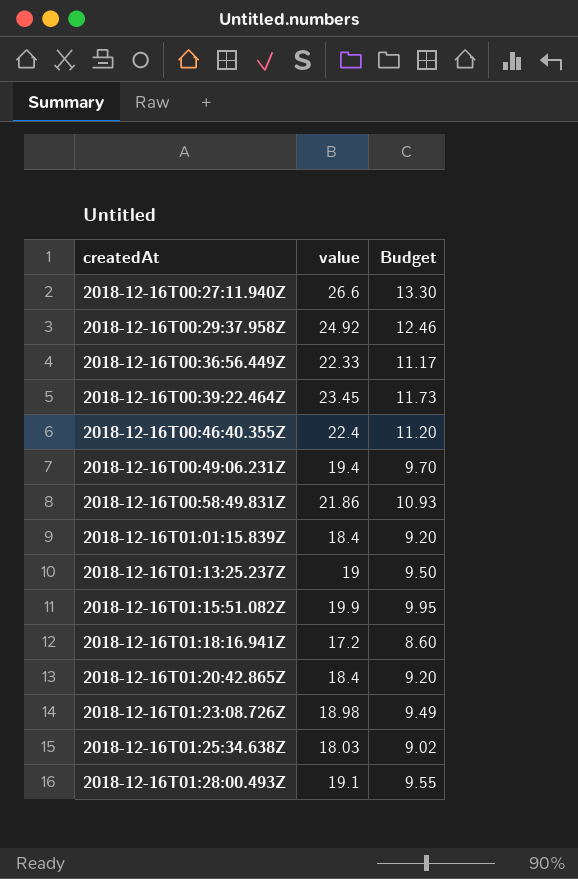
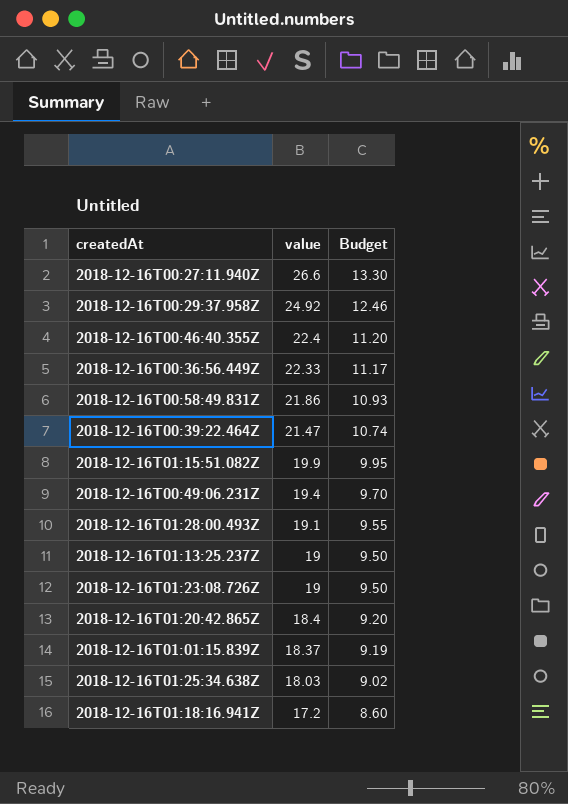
row order: createdAt ascending -> value descending
2018-12-16T00:39:22.464Z | value: 23.45 -> 21.47
2018-12-16T00:39:22.464Z | Budget: 11.73 -> 10.74
2018-12-16T01:23:08.726Z | value: 18.98 -> 19
2018-12-16T01:23:08.726Z | Budget: 9.49 -> 9.50
2018-12-16T01:01:15.839Z | value: 18.4 -> 18.37
2018-12-16T01:01:15.839Z | Budget: 9.20 -> 9.19

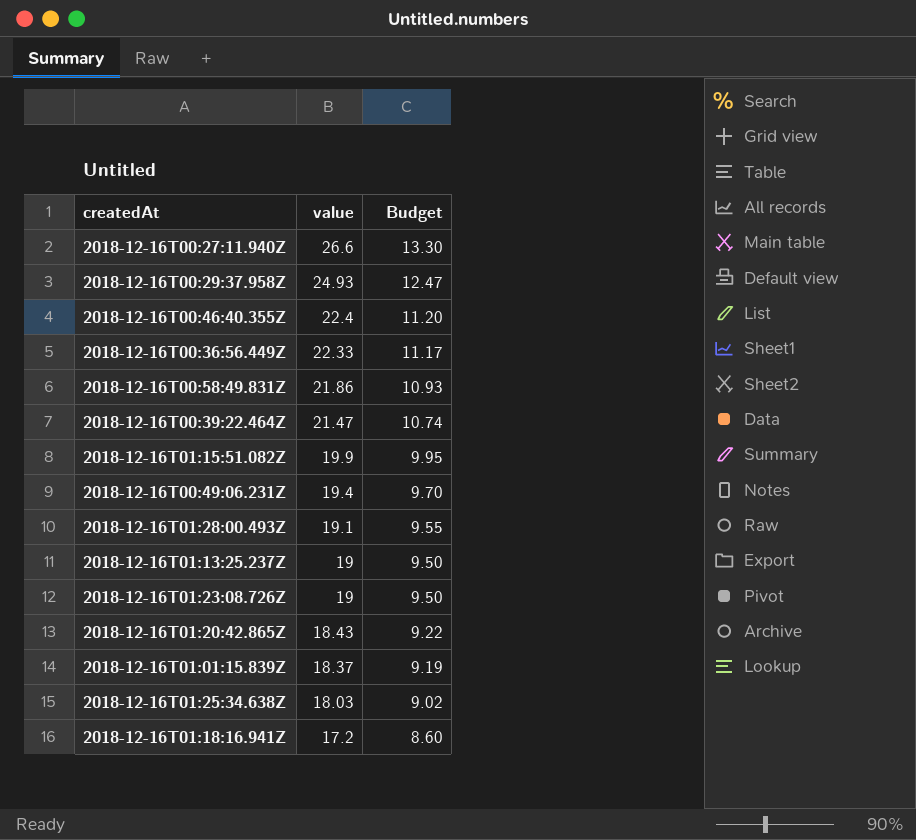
2018-12-16T00:29:37.958Z | value: 24.92 -> 24.93
2018-12-16T00:29:37.958Z | Budget: 12.46 -> 12.47
2018-12-16T01:20:42.865Z | value: 18.4 -> 18.43
2018-12-16T01:20:42.865Z | Budget: 9.20 -> 9.22

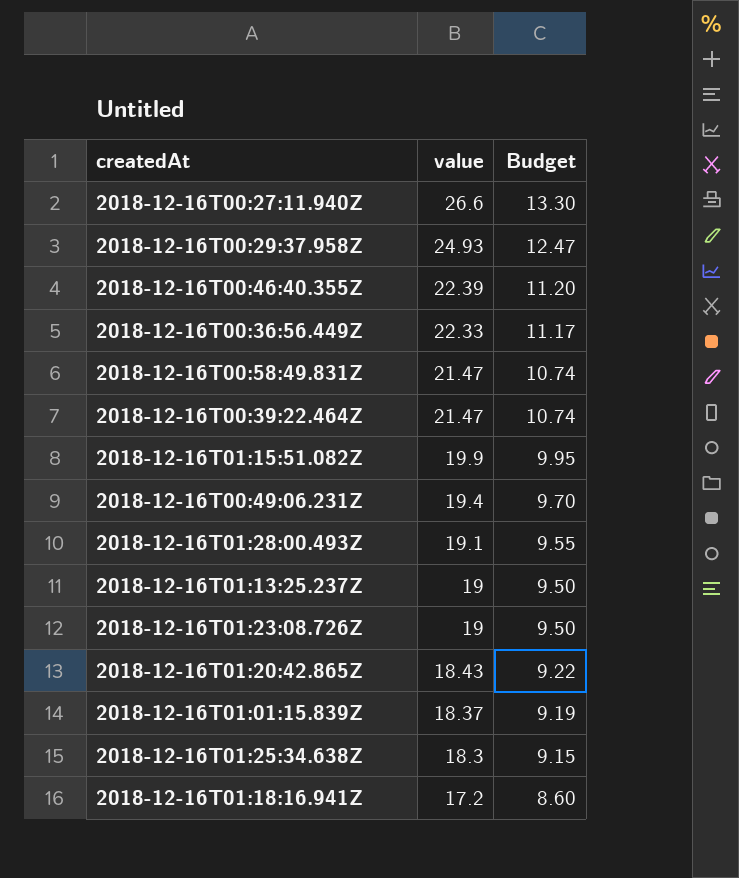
2018-12-16T00:46:40.355Z | value: 22.4 -> 22.39
2018-12-16T00:58:49.831Z | value: 21.86 -> 21.47
2018-12-16T00:58:49.831Z | Budget: 10.93 -> 10.74
2018-12-16T01:25:34.638Z | value: 18.03 -> 18.3
2018-12-16T01:25:34.638Z | Budget: 9.02 -> 9.15

